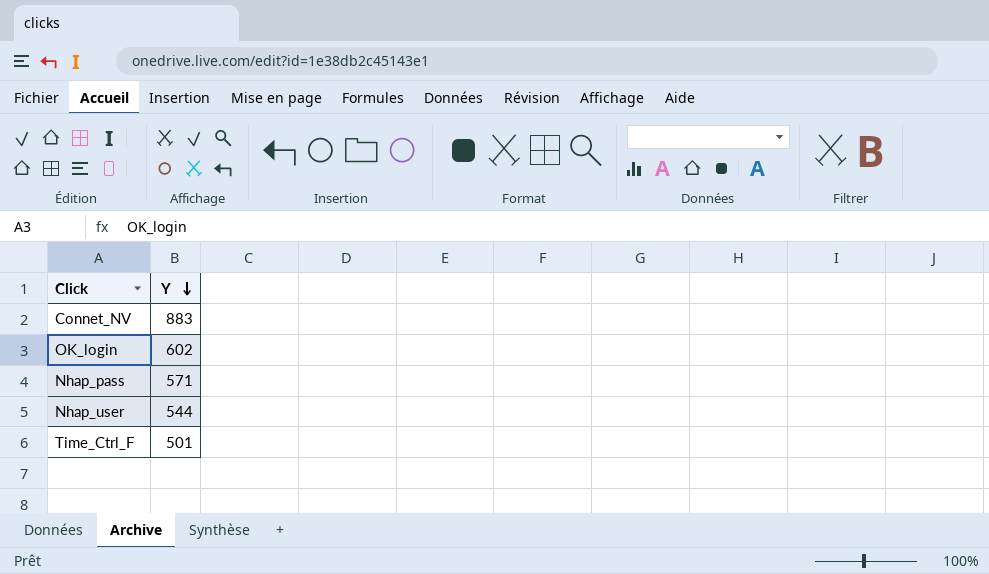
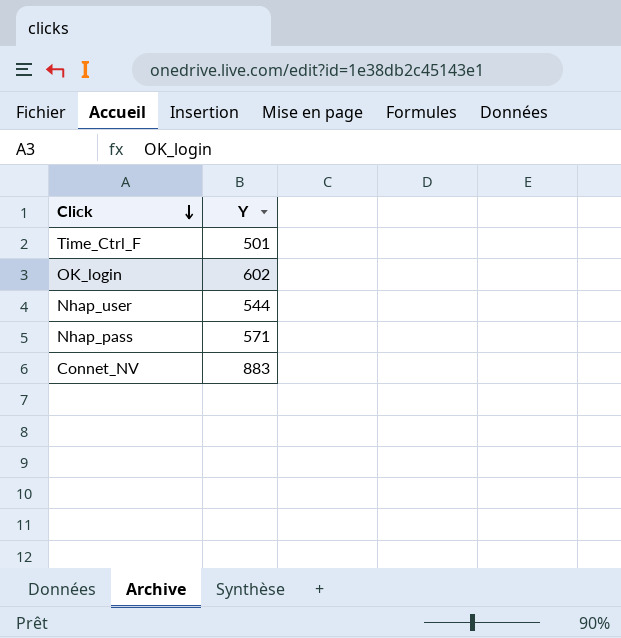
row order: Y descending -> Click descending

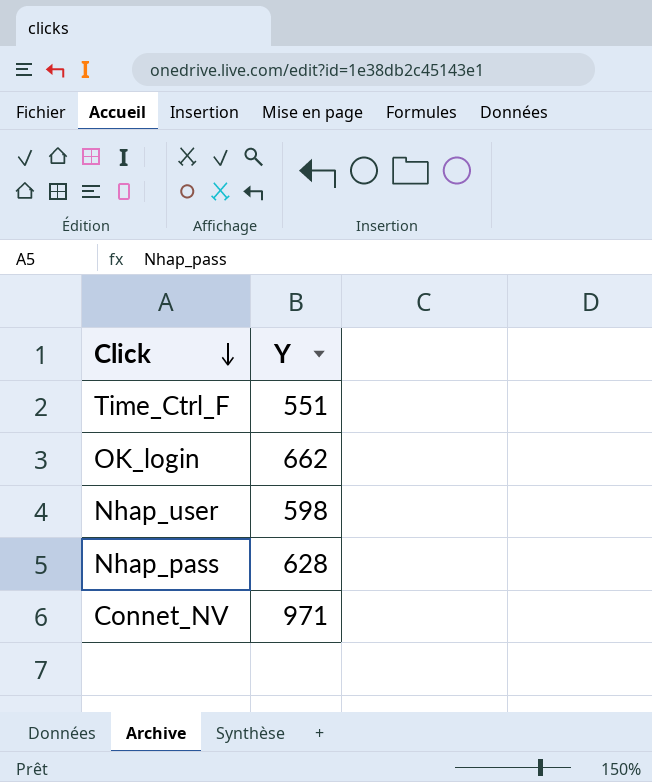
Time_Ctrl_F | Y: 501 -> 551
OK_login | Y: 602 -> 662
Nhap_user | Y: 544 -> 598
Nhap_pass | Y: 571 -> 628
Connet_NV | Y: 883 -> 971

